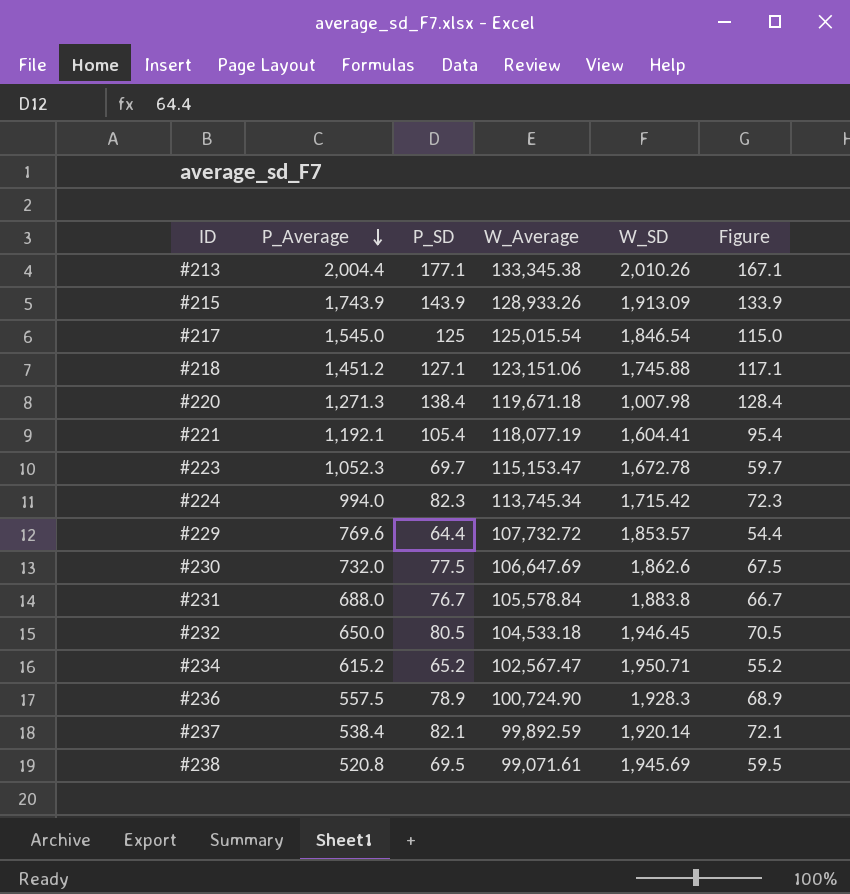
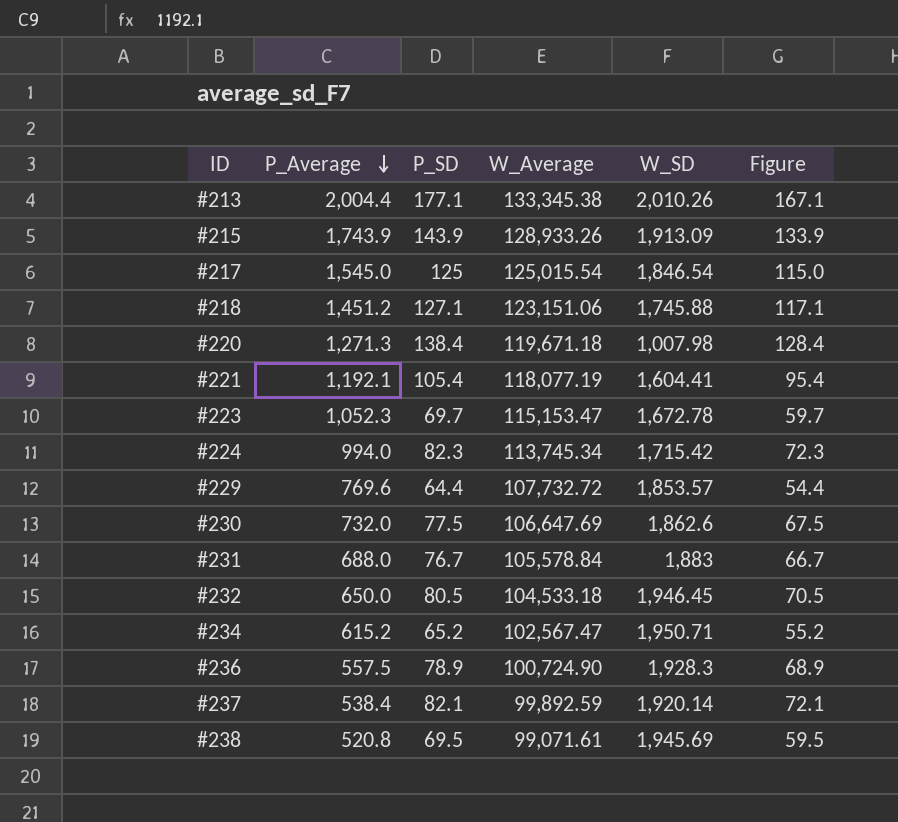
#231 | W_SD: 1,883.8 -> 1,883

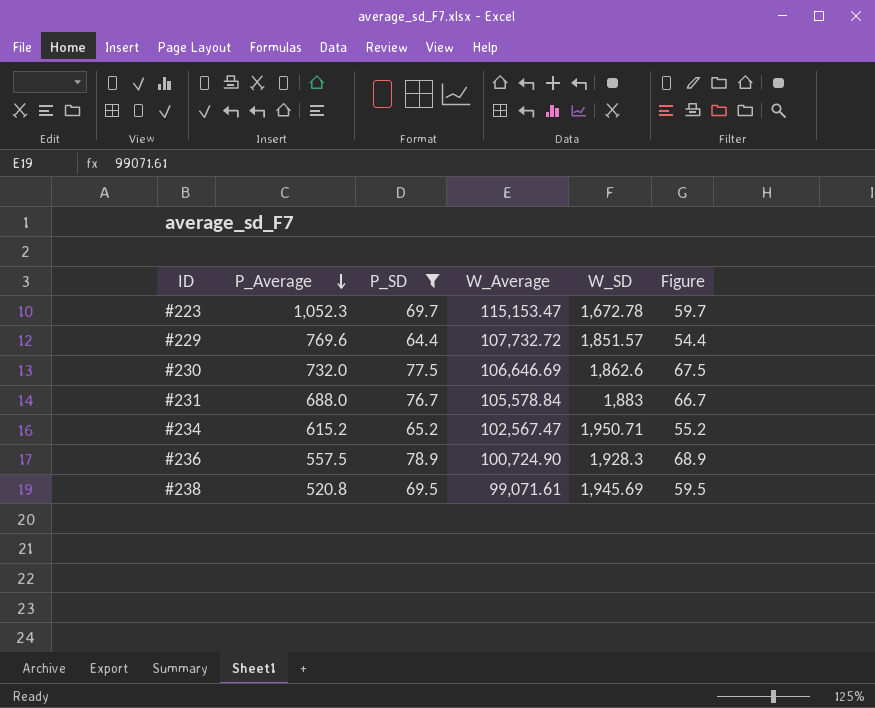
filter: none -> P_SD <= 78.9
#229 | W_SD: 1,853.57 -> 1,851.57
#230 | W_Average: 106,647.69 -> 106,646.69

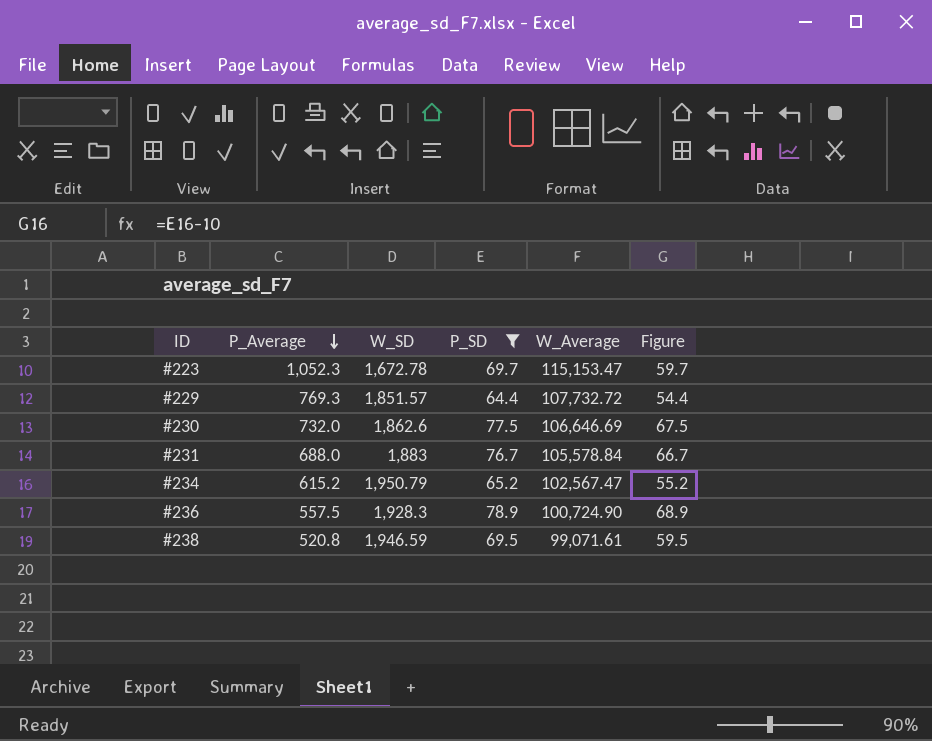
column W_SD | position: 5 -> 3
#229 | P_Average: 769.6 -> 769.3
#234 | W_SD: 1,950.71 -> 1,950.79
#238 | W_SD: 1,945.69 -> 1,946.59

